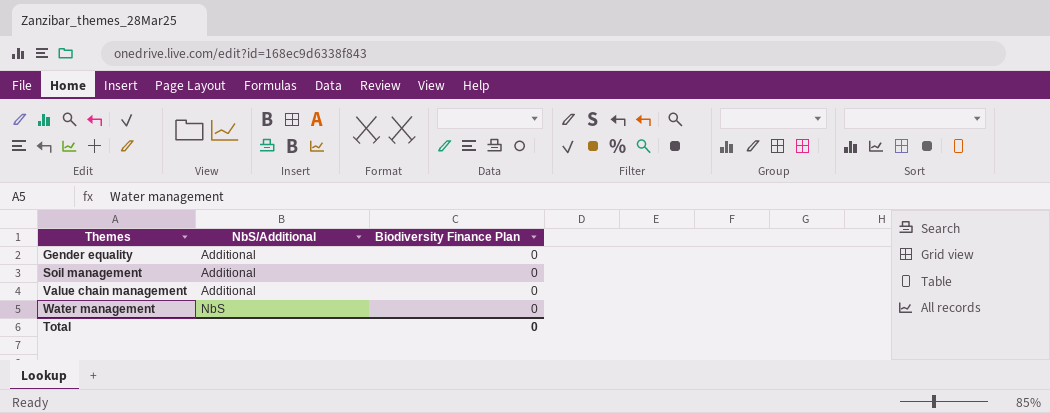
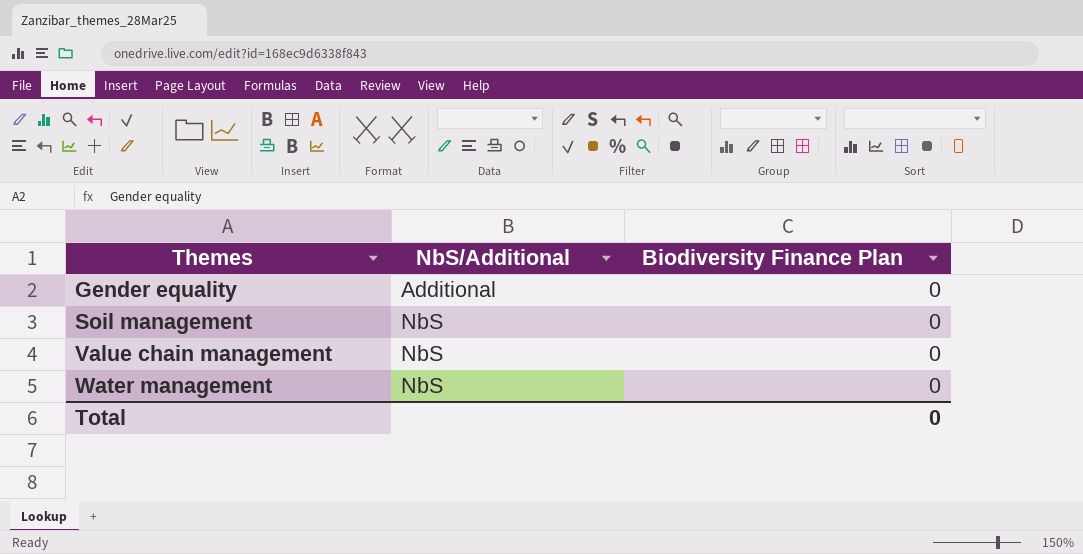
Soil management | NbS/Additional: Additional -> NbS
Value chain management | NbS/Additional: Additional -> NbS

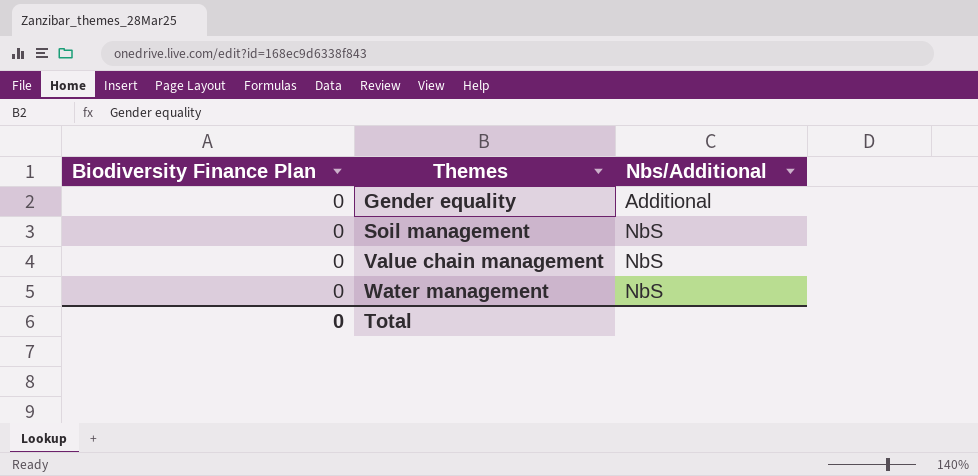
column Biodiversity Finance Plan | position: 3 -> 1
column name: NbS/Additional -> Nbs/Additional

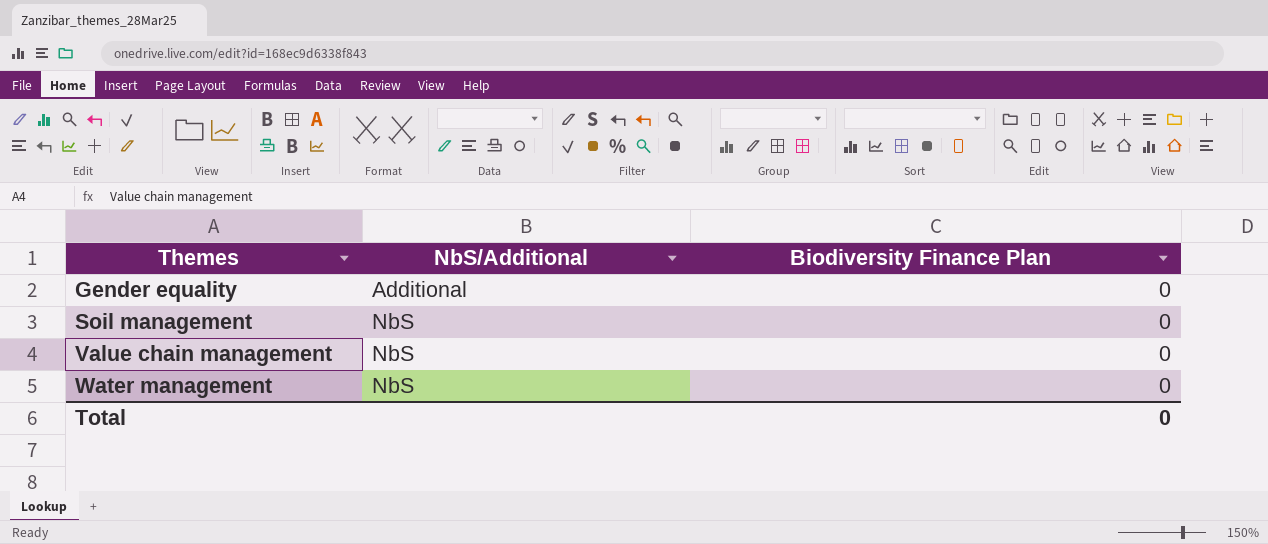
column name: Nbs/Additional -> NbS/Additional
column Biodiversity Finance Plan | position: 1 -> 3

